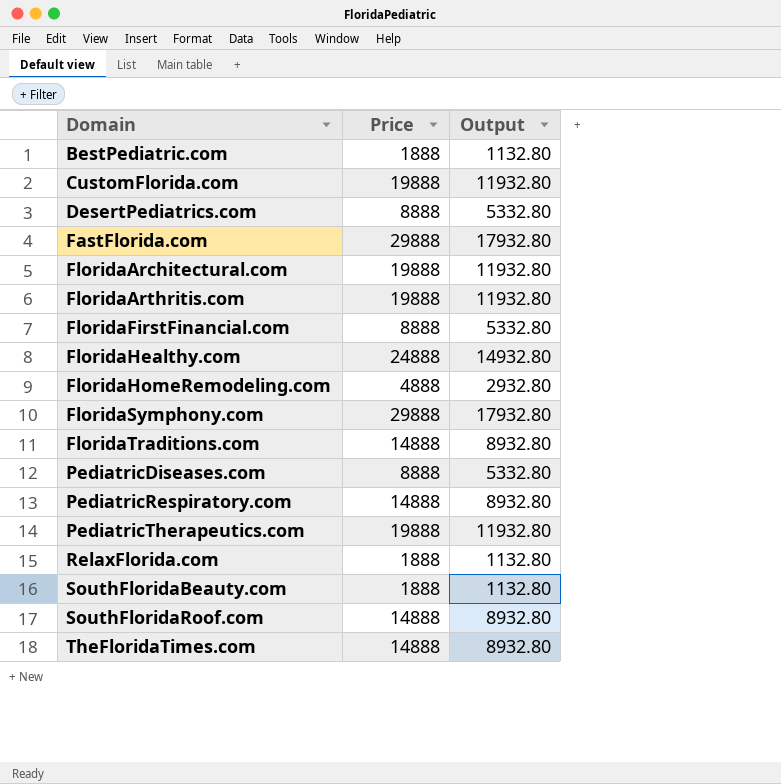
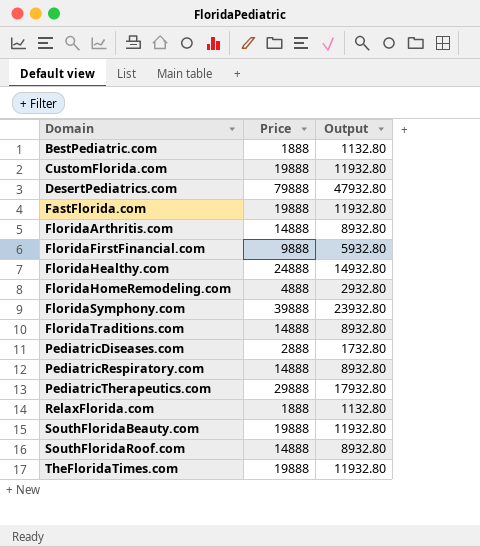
row FloridaArchitectural.com: 19888 | 11932.80 -> none
DesertPediatrics.com | Price: 8888 -> 79888
DesertPediatrics.com | Output: 5332.80 -> 47932.80
FastFlorida.com | Price: 29888 -> 19888
FastFlorida.com | Output: 17932.80 -> 11932.80
FloridaArthritis.com | Price: 19888 -> 14888
FloridaArthritis.com | Output: 11932.80 -> 8932.80
FloridaFirstFinancial.com | Price: 8888 -> 9888
FloridaFirstFinancial.com | Output: 5332.80 -> 5932.80
FloridaSymphony.com | Price: 29888 -> 39888
FloridaSymphony.com | Output: 17932.80 -> 23932.80
PediatricDiseases.com | Price: 8888 -> 2888
PediatricDiseases.com | Output: 5332.80 -> 1732.80
PediatricTherapeutics.com | Price: 19888 -> 29888
PediatricTherapeutics.com | Output: 11932.80 -> 17932.80
SouthFloridaBeauty.com | Price: 1888 -> 19888
SouthFloridaBeauty.com | Output: 1132.80 -> 11932.80
TheFloridaTimes.com | Price: 14888 -> 19888
TheFloridaTimes.com | Output: 8932.80 -> 11932.80

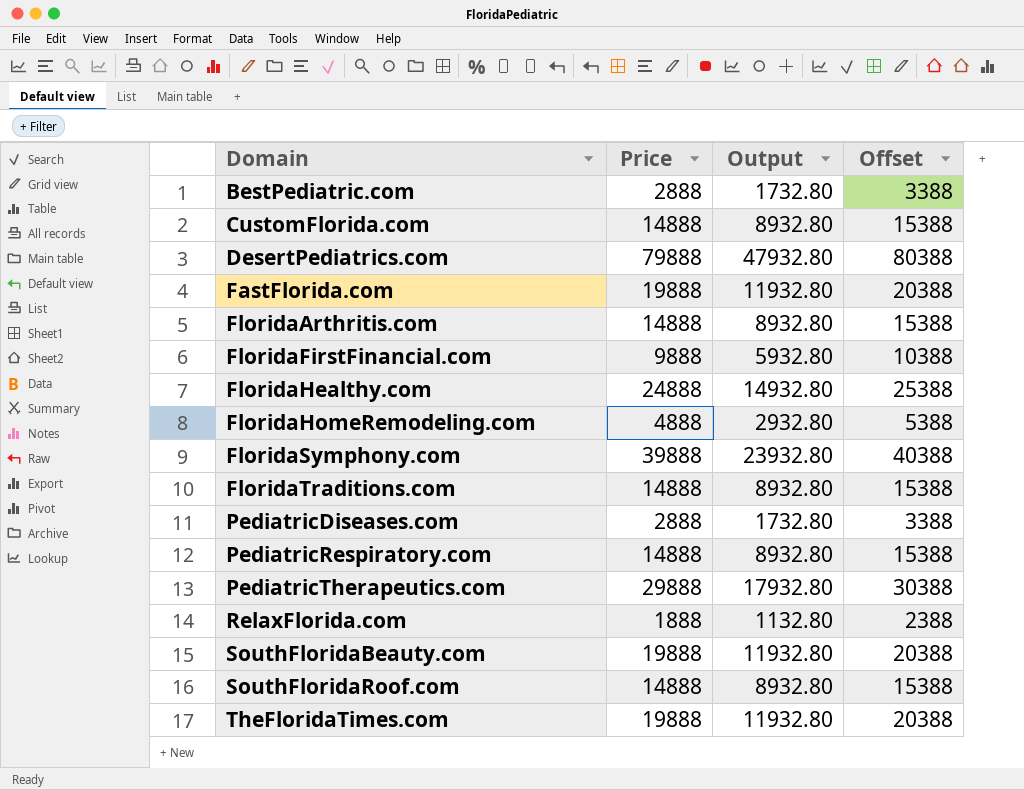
column Offset | formula: none -> [Price] + 500
BestPediatric.com | Price: 1888 -> 2888
BestPediatric.com | Output: 1132.80 -> 1732.80
CustomFlorida.com | Price: 19888 -> 14888
CustomFlorida.com | Output: 11932.80 -> 8932.80

